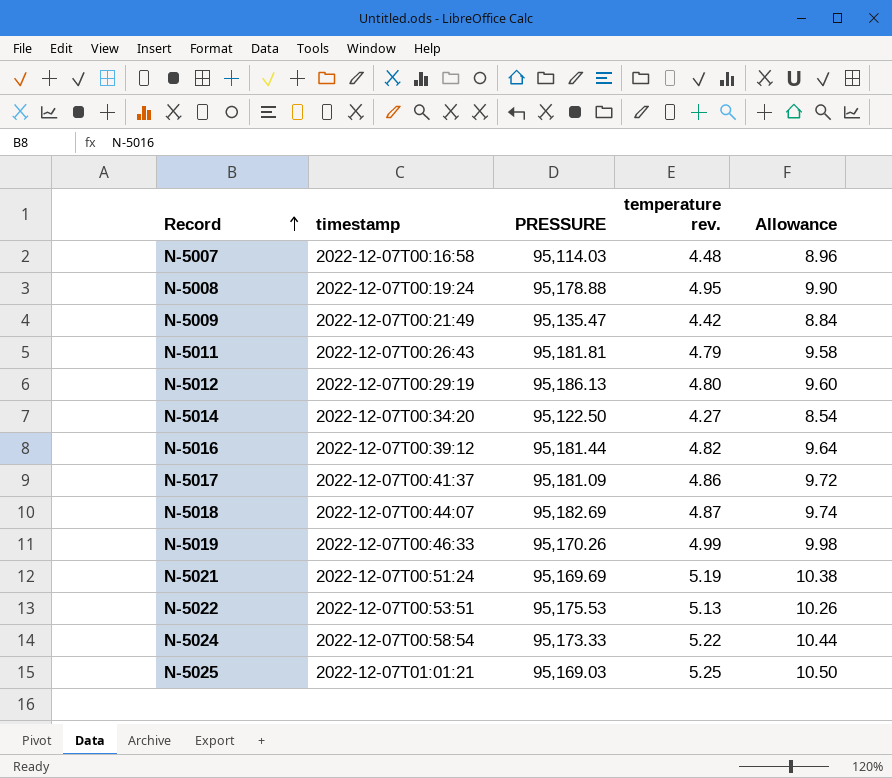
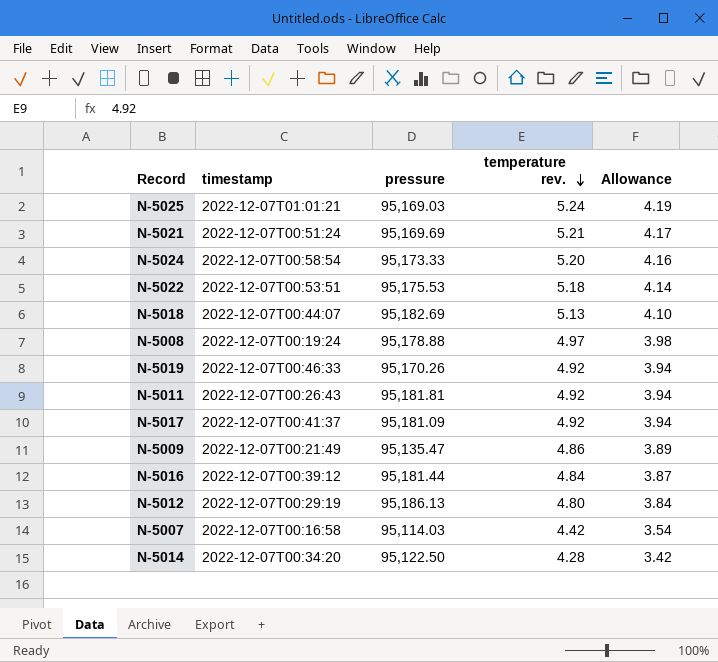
row order: Record ascending -> temperature rev. descending
column name: PRESSURE -> pressure
column Allowance | formula: [temperature rev.] * 2 -> [temperature rev.] * 0.8
N-5025 | temperature rev.: 5.25 -> 5.24
N-5021 | temperature rev.: 5.19 -> 5.21
N-5024 | temperature rev.: 5.22 -> 5.20
N-5022 | temperature rev.: 5.13 -> 5.18
N-5018 | temperature rev.: 4.87 -> 5.13
N-5008 | temperature rev.: 4.95 -> 4.97
N-5019 | temperature rev.: 4.99 -> 4.92
N-5011 | temperature rev.: 4.79 -> 4.92
N-5017 | temperature rev.: 4.86 -> 4.92
N-5009 | temperature rev.: 4.42 -> 4.86
N-5016 | temperature rev.: 4.82 -> 4.84
N-5007 | temperature rev.: 4.48 -> 4.42
N-5014 | temperature rev.: 4.27 -> 4.28

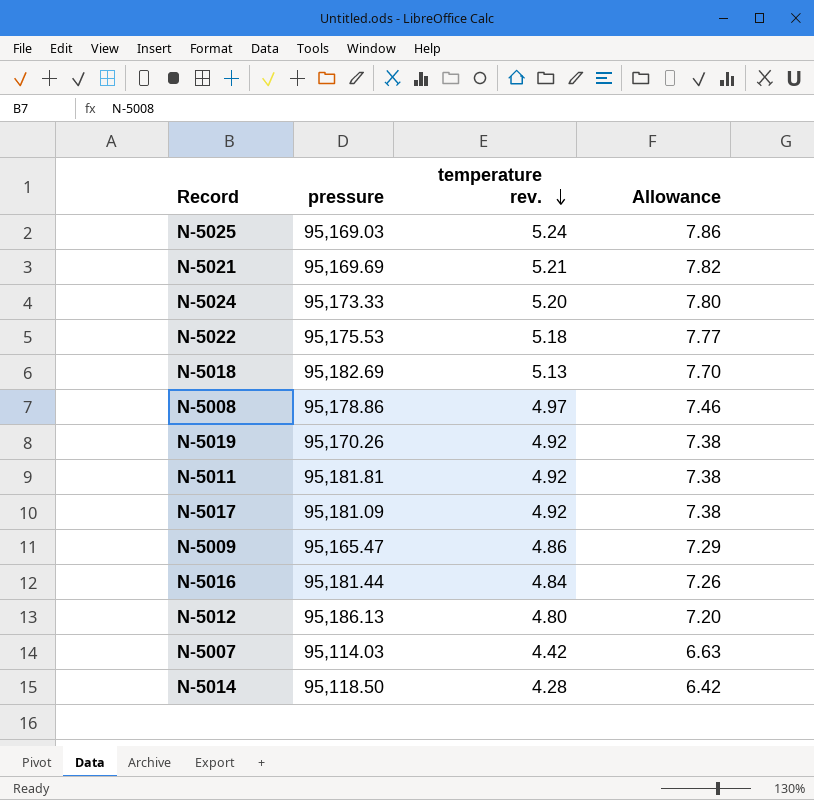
column timestamp | position: 2 -> none
column Allowance | formula: [temperature rev.] * 0.8 -> [temperature rev.] * 1.5
N-5008 | pressure: 95,178.88 -> 95,178.86
N-5009 | pressure: 95,135.47 -> 95,165.47
N-5014 | pressure: 95,122.50 -> 95,118.50

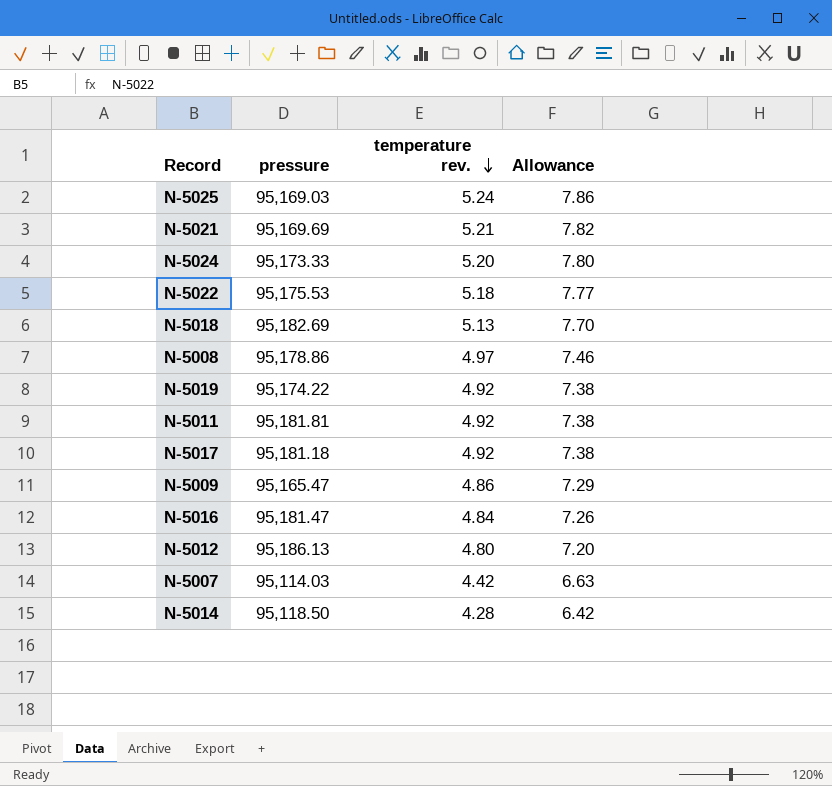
N-5019 | pressure: 95,170.26 -> 95,174.22
N-5017 | pressure: 95,181.09 -> 95,181.18
N-5016 | pressure: 95,181.44 -> 95,181.47

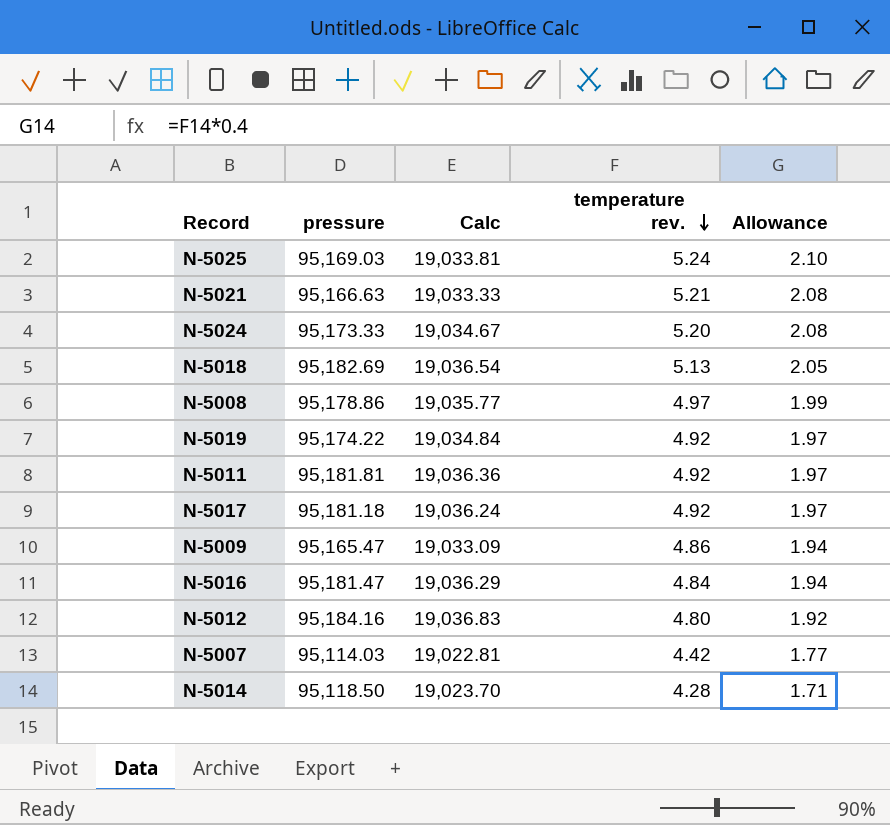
column Calc | formula: none -> [pressure] * 0.2
column Allowance | formula: [temperature rev.] * 1.5 -> [temperature rev.] * 0.4
row N-5022: 95,175.53 | 5.18 | 7.77 -> none
N-5021 | pressure: 95,169.69 -> 95,166.63
N-5012 | pressure: 95,186.13 -> 95,184.16

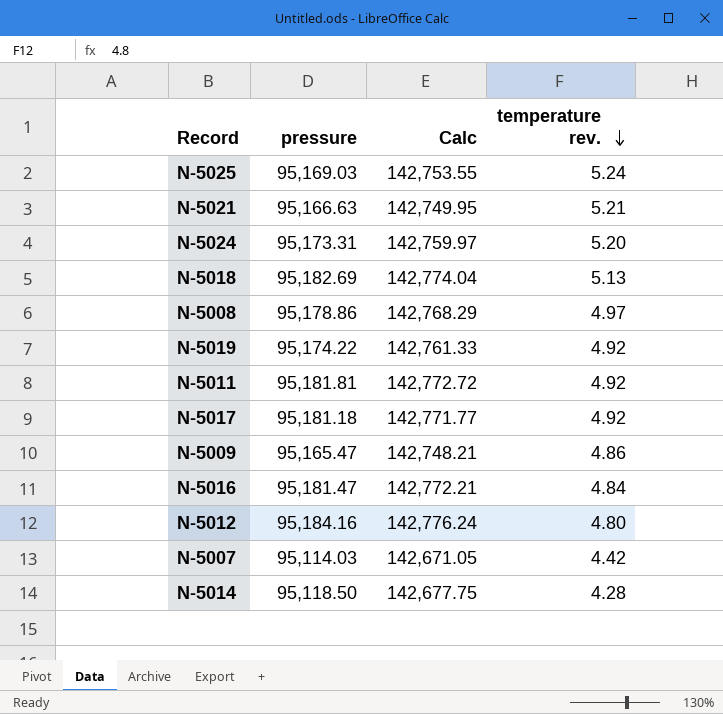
column Allowance | formula: [temperature rev.] * 0.4 -> none
column Calc | formula: [pressure] * 0.2 -> [pressure] * 1.5
N-5024 | pressure: 95,173.33 -> 95,173.31

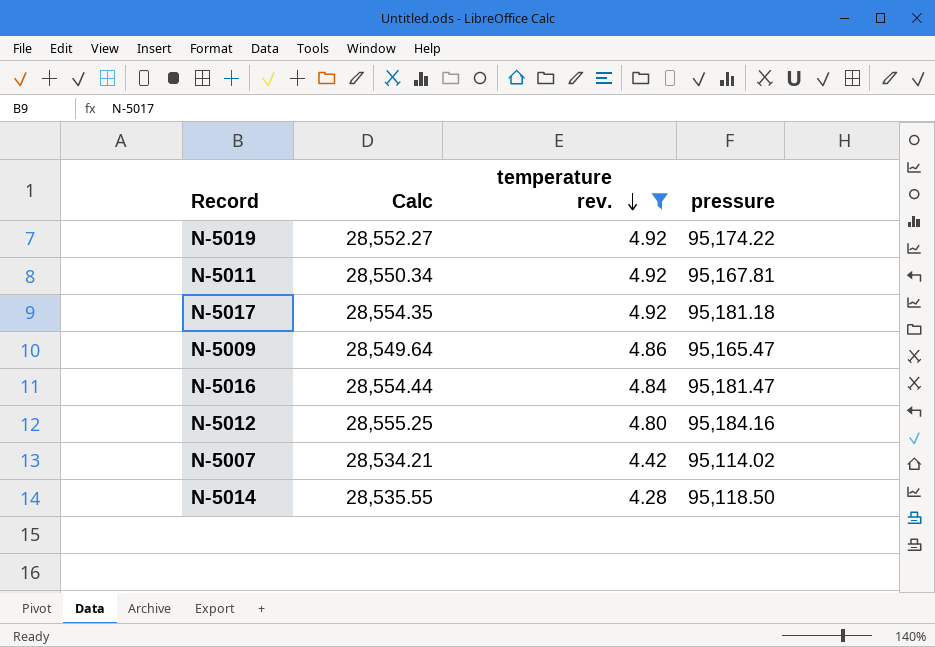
filter: none -> temperature rev. <= 4.92
column Calc | formula: [pressure] * 1.5 -> [pressure] * 0.3
column pressure | position: 2 -> 4
N-5011 | pressure: 95,181.81 -> 95,167.81
N-5007 | pressure: 95,114.03 -> 95,114.02

